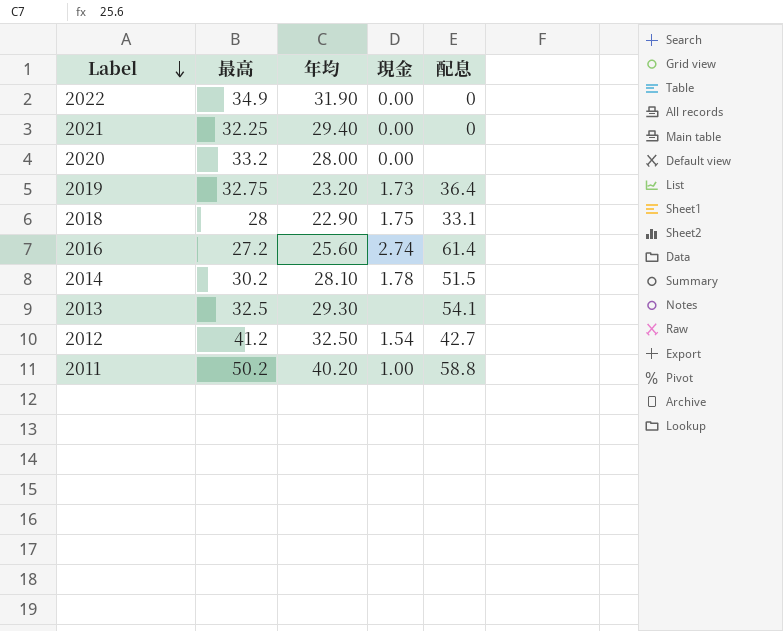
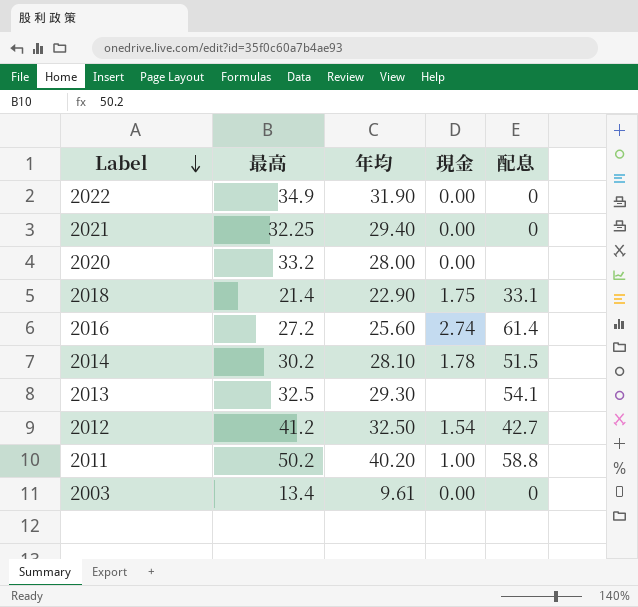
row 2019: 32.75 | 23.20 | 1.73 | 36.4 -> none
2018 | 最高: 28 -> 21.4
row 2003: none -> 13.4 | 9.61 | 0.00 | 0

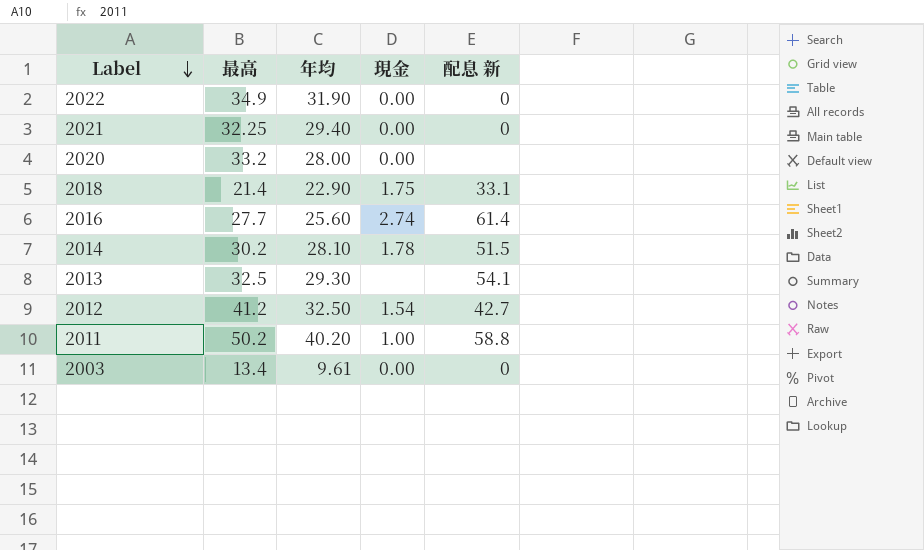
column name: 配息 -> 配息 新
2016 | 最高: 27.2 -> 27.7

